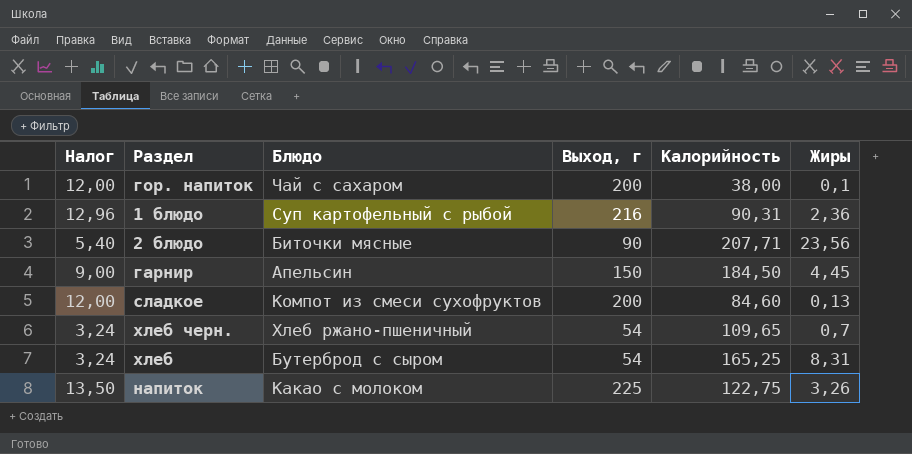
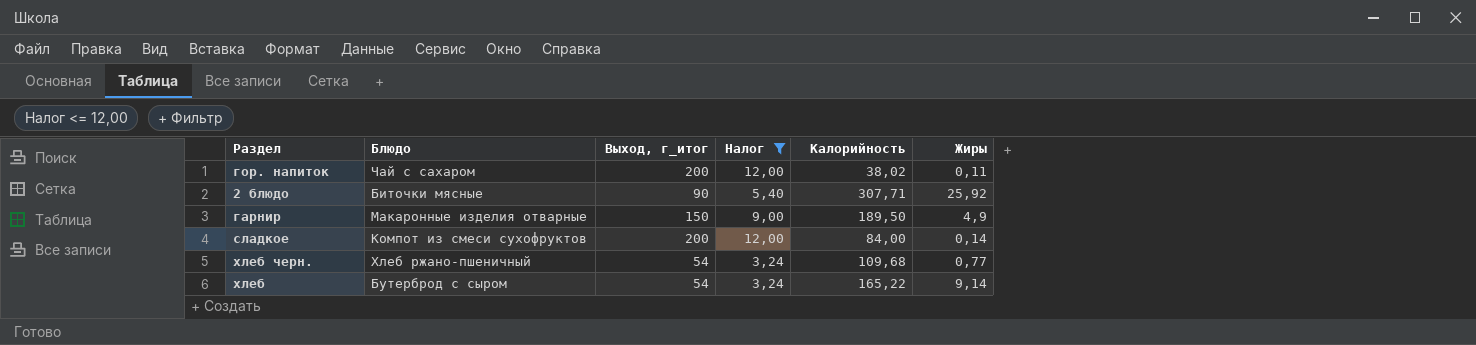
filter: none -> Налог <= 12,00
column name: Выход, г -> Выход, г_итог
column Налог | position: 1 -> 4
гор. напиток | Калорийность: 38,00 -> 38,02
гор. напиток | Жиры: 0,1 -> 0,11
2 блюдо | Калорийность: 207,71 -> 307,71
2 блюдо | Жиры: 23,56 -> 25,92
гарнир | Блюдо: Апельсин -> Макаронные изделия отварные
гарнир | Калорийность: 184,50 -> 189,50
гарнир | Жиры: 4,45 -> 4,9
сладкое | Калорийность: 84,60 -> 84,00
сладкое | Жиры: 0,13 -> 0,14
хлеб черн. | Калорийность: 109,65 -> 109,68
хлеб черн. | Жиры: 0,7 -> 0,77
хлеб | Калорийность: 165,25 -> 165,22
хлеб | Жиры: 8,31 -> 9,14

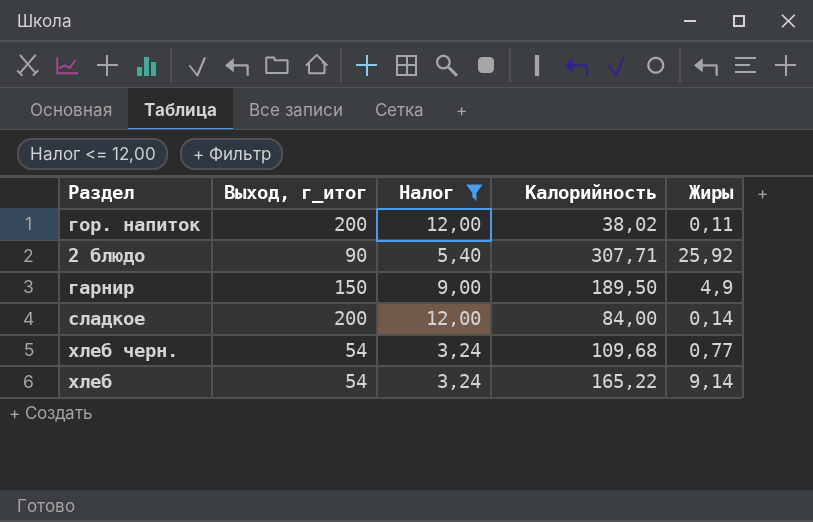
column Блюдо | position: 2 -> none

